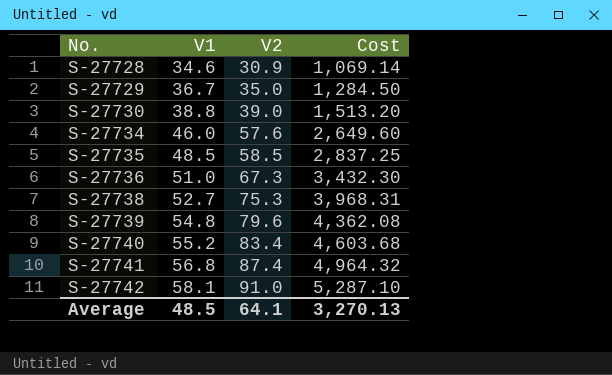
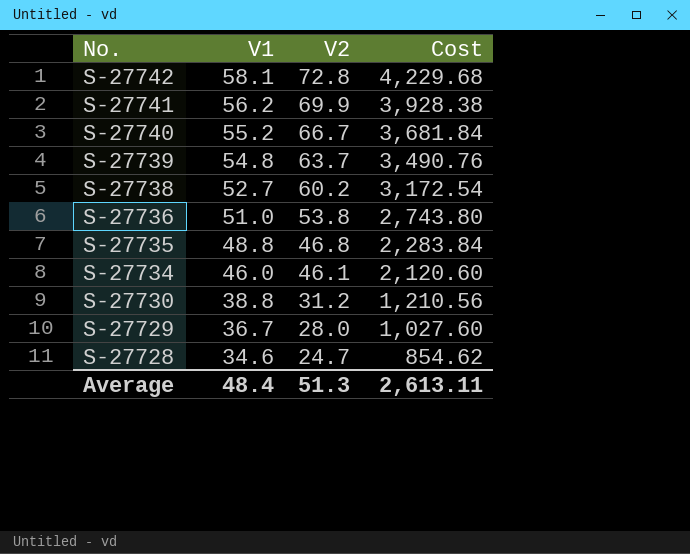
row order: No. ascending -> No. descending
S-27742 | V2: 91.0 -> 72.8
S-27742 | Cost: 5,287.10 -> 4,229.68
S-27741 | V1: 56.8 -> 56.2
S-27741 | V2: 87.4 -> 69.9
S-27741 | Cost: 4,964.32 -> 3,928.38
S-27740 | V2: 83.4 -> 66.7
S-27740 | Cost: 4,603.68 -> 3,681.84
S-27739 | V2: 79.6 -> 63.7
S-27739 | Cost: 4,362.08 -> 3,490.76
S-27738 | V2: 75.3 -> 60.2
S-27738 | Cost: 3,968.31 -> 3,172.54
S-27736 | V2: 67.3 -> 53.8
S-27736 | Cost: 3,432.30 -> 2,743.80
S-27735 | V1: 48.5 -> 48.8
S-27735 | V2: 58.5 -> 46.8
S-27735 | Cost: 2,837.25 -> 2,283.84
S-27734 | V2: 57.6 -> 46.1
S-27734 | Cost: 2,649.60 -> 2,120.60
S-27730 | V2: 39.0 -> 31.2
S-27730 | Cost: 1,513.20 -> 1,210.56
S-27729 | V2: 35.0 -> 28.0
S-27729 | Cost: 1,284.50 -> 1,027.60
S-27728 | V2: 30.9 -> 24.7
S-27728 | Cost: 1,069.14 -> 854.62
Average | V1: 48.5 -> 48.4
Average | V2: 64.1 -> 51.3
Average | Cost: 3,270.13 -> 2,613.11

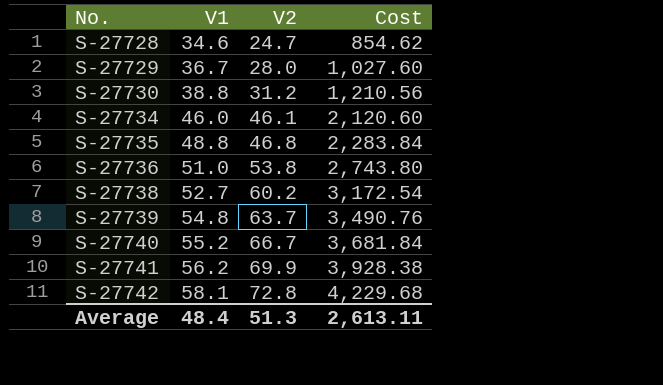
row order: No. descending -> No. ascending

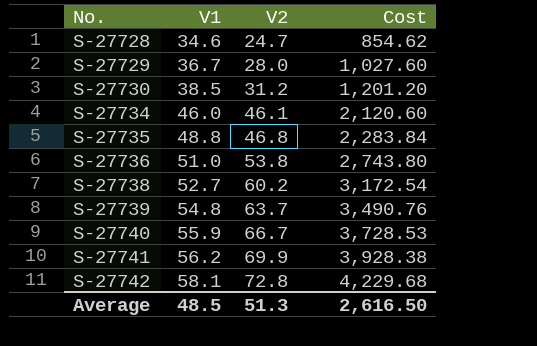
S-27730 | V1: 38.8 -> 38.5
S-27730 | Cost: 1,210.56 -> 1,201.20
S-27740 | V1: 55.2 -> 55.9
S-27740 | Cost: 3,681.84 -> 3,728.53
Average | V1: 48.4 -> 48.5
Average | Cost: 2,613.11 -> 2,616.50

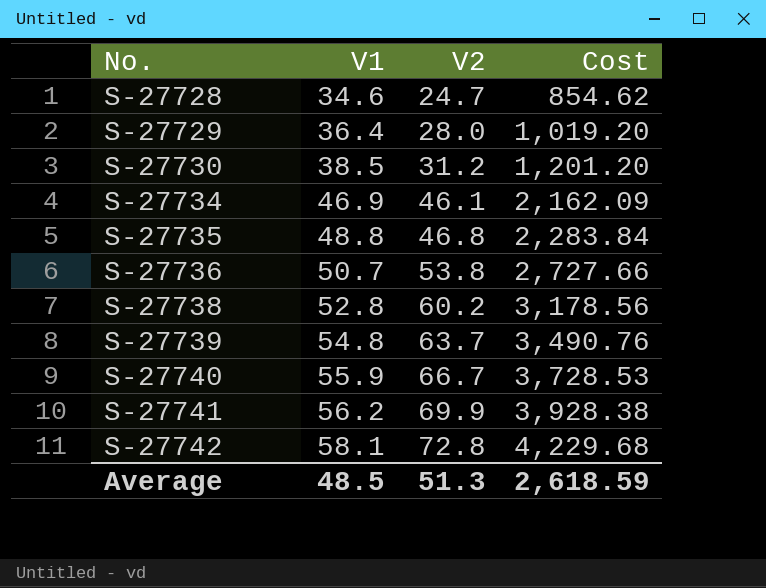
S-27729 | V1: 36.7 -> 36.4
S-27729 | Cost: 1,027.60 -> 1,019.20
S-27734 | V1: 46.0 -> 46.9
S-27734 | Cost: 2,120.60 -> 2,162.09
S-27736 | V1: 51.0 -> 50.7
S-27736 | Cost: 2,743.80 -> 2,727.66
S-27738 | V1: 52.7 -> 52.8
S-27738 | Cost: 3,172.54 -> 3,178.56
Average | Cost: 2,616.50 -> 2,618.59

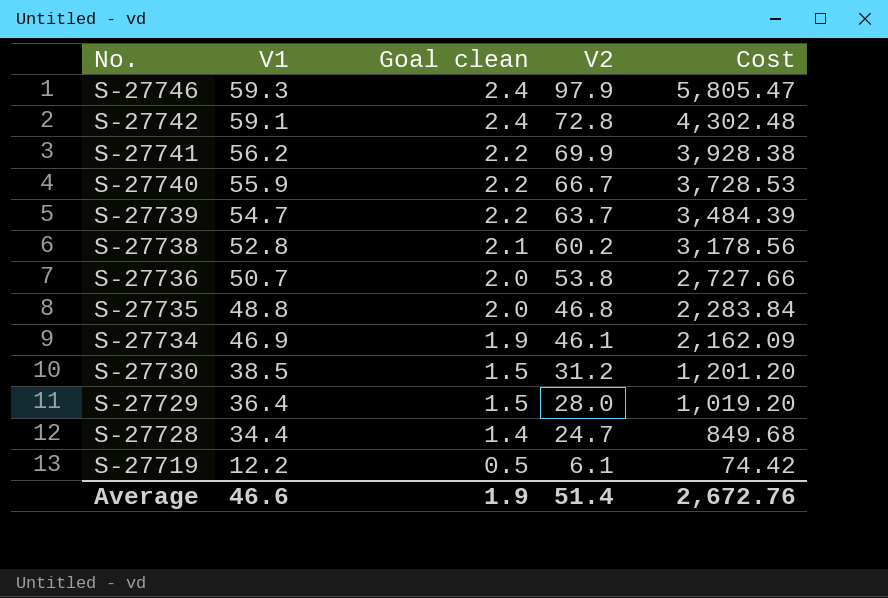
row order: No. ascending -> No. descending
column Goal clean | formula: none -> [V1] * 0.04
row S-27746: none -> 59.3 | 2.4 | 97.9 | 5,805.47
S-27742 | V1: 58.1 -> 59.1
S-27742 | Cost: 4,229.68 -> 4,302.48
S-27739 | V1: 54.8 -> 54.7
S-27739 | Cost: 3,490.76 -> 3,484.39
S-27728 | V1: 34.6 -> 34.4
S-27728 | Cost: 854.62 -> 849.68
row S-27719: none -> 12.2 | 0.5 | 6.1 | 74.42
Average | V1: 48.5 -> 46.6
Average | V2: 51.3 -> 51.4
Average | Cost: 2,618.59 -> 2,672.76

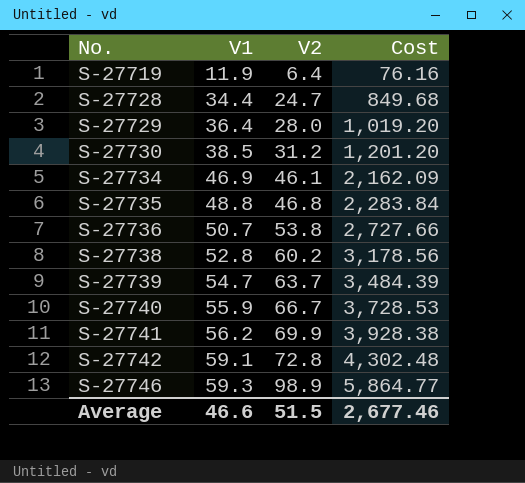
row order: No. descending -> No. ascending
column Goal clean | formula: [V1] * 0.04 -> none
S-27719 | V1: 12.2 -> 11.9
S-27719 | V2: 6.1 -> 6.4
S-27719 | Cost: 74.42 -> 76.16
S-27746 | V2: 97.9 -> 98.9
S-27746 | Cost: 5,805.47 -> 5,864.77
Average | V2: 51.4 -> 51.5
Average | Cost: 2,672.76 -> 2,677.46

